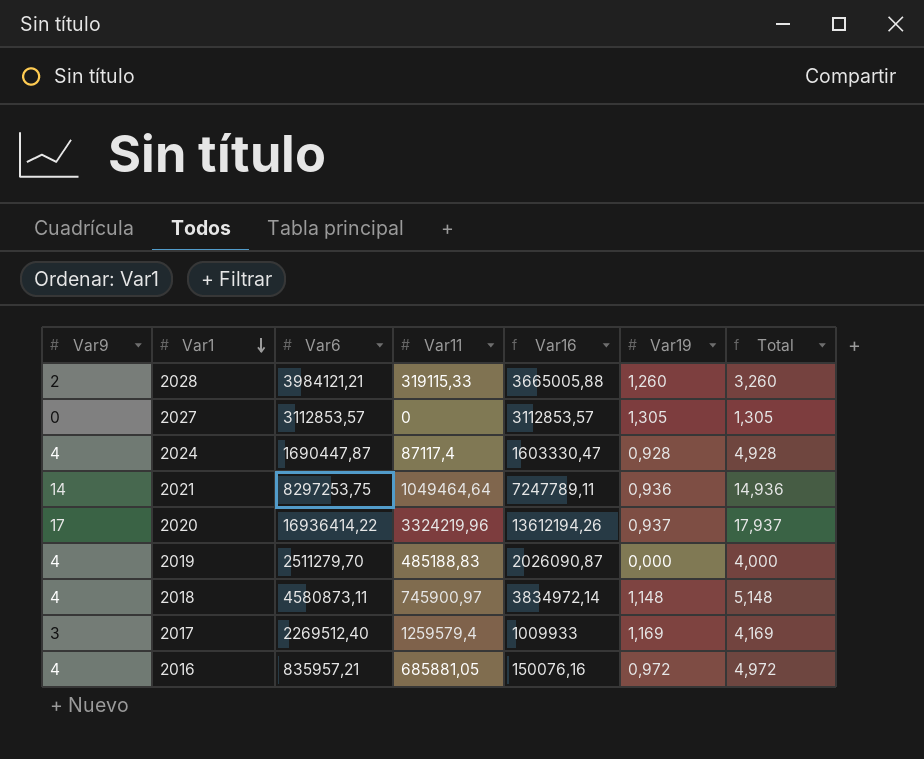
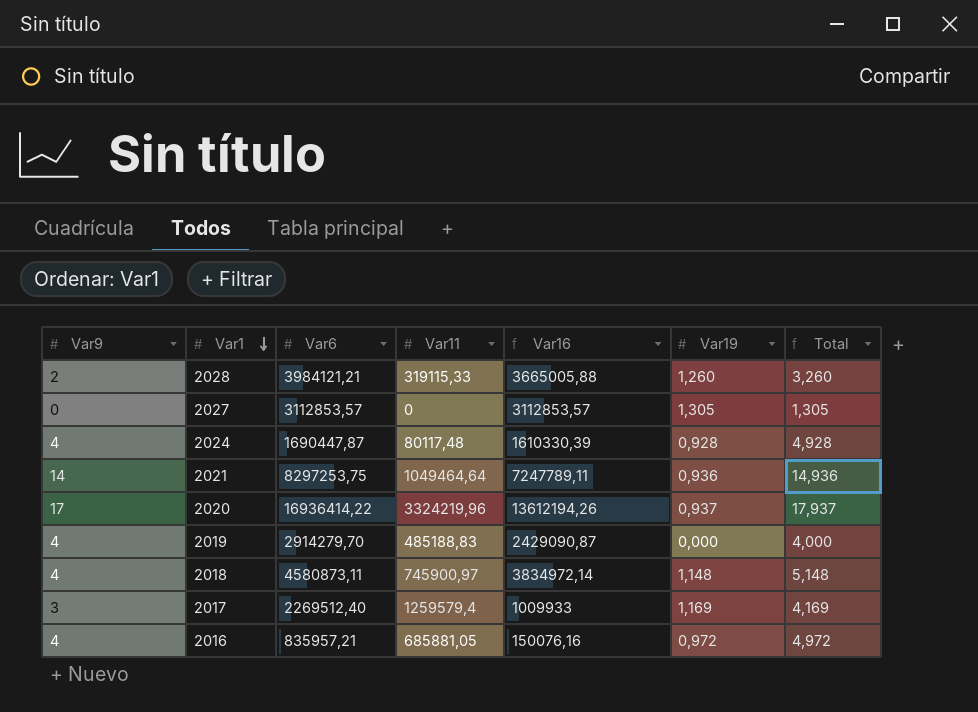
2024 | Var11: 87117,4 -> 80117,48
2024 | Var16: 1603330,47 -> 1610330,39
2019 | Var6: 2511279,70 -> 2914279,70
2019 | Var16: 2026090,87 -> 2429090,87

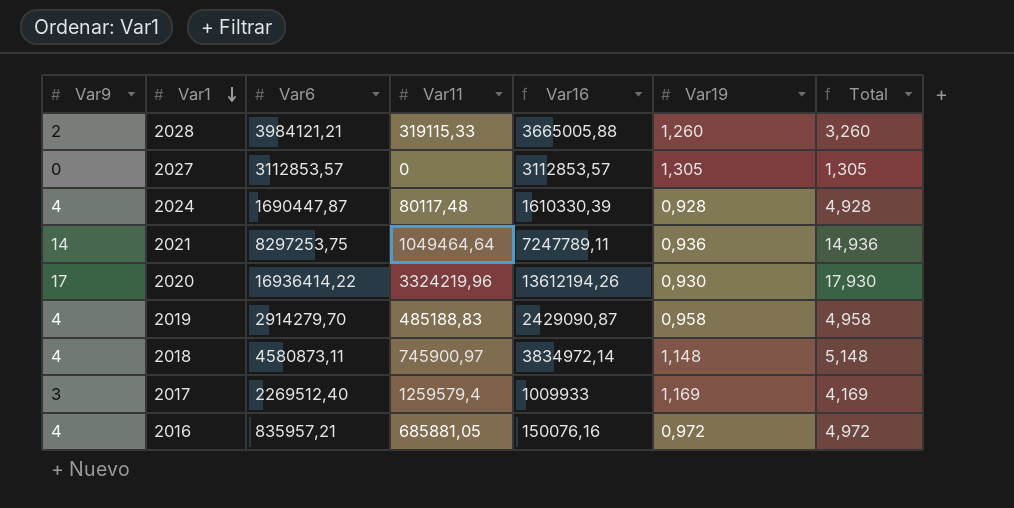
2020 | Var19: 0,937 -> 0,930
2020 | Total: 17,937 -> 17,930
2019 | Var19: 0,000 -> 0,958
2019 | Total: 4,000 -> 4,958

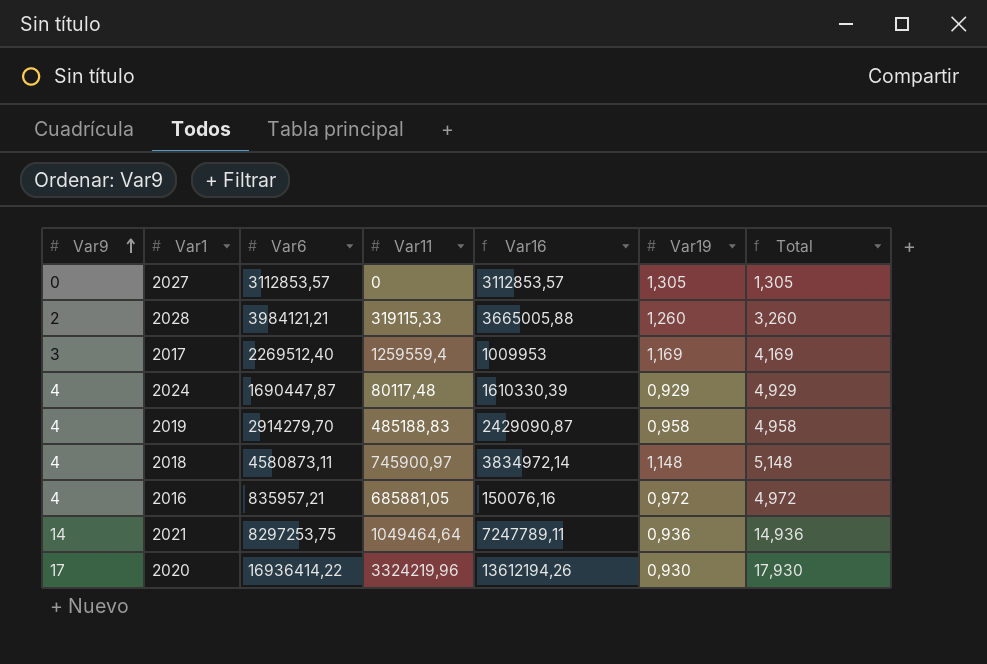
row order: Var1 descending -> Var9 ascending
2017 | Var11: 1259579,4 -> 1259559,4
2017 | Var16: 1009933 -> 1009953
2024 | Var19: 0,928 -> 0,929
2024 | Total: 4,928 -> 4,929

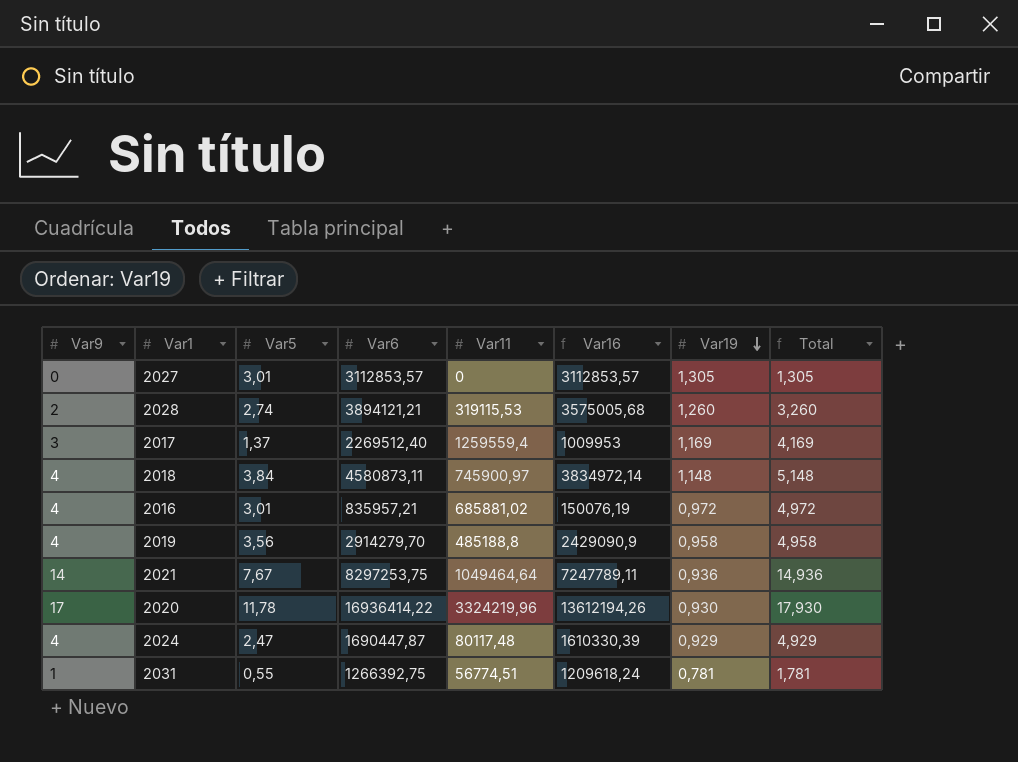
row order: Var9 ascending -> Var19 descending
column Var5 | position: none -> 3
2028 | Var6: 3984121,21 -> 3894121,21
2028 | Var11: 319115,33 -> 319115,53
2028 | Var16: 3665005,88 -> 3575005,68
2016 | Var11: 685881,05 -> 685881,02
2016 | Var16: 150076,16 -> 150076,19
2019 | Var11: 485188,83 -> 485188,8
2019 | Var16: 2429090,87 -> 2429090,9
row 2031: none -> 1 | 0,55 | 1266392,75 | 56774,51 | 1209618,24 | 0,781 | 1,781

